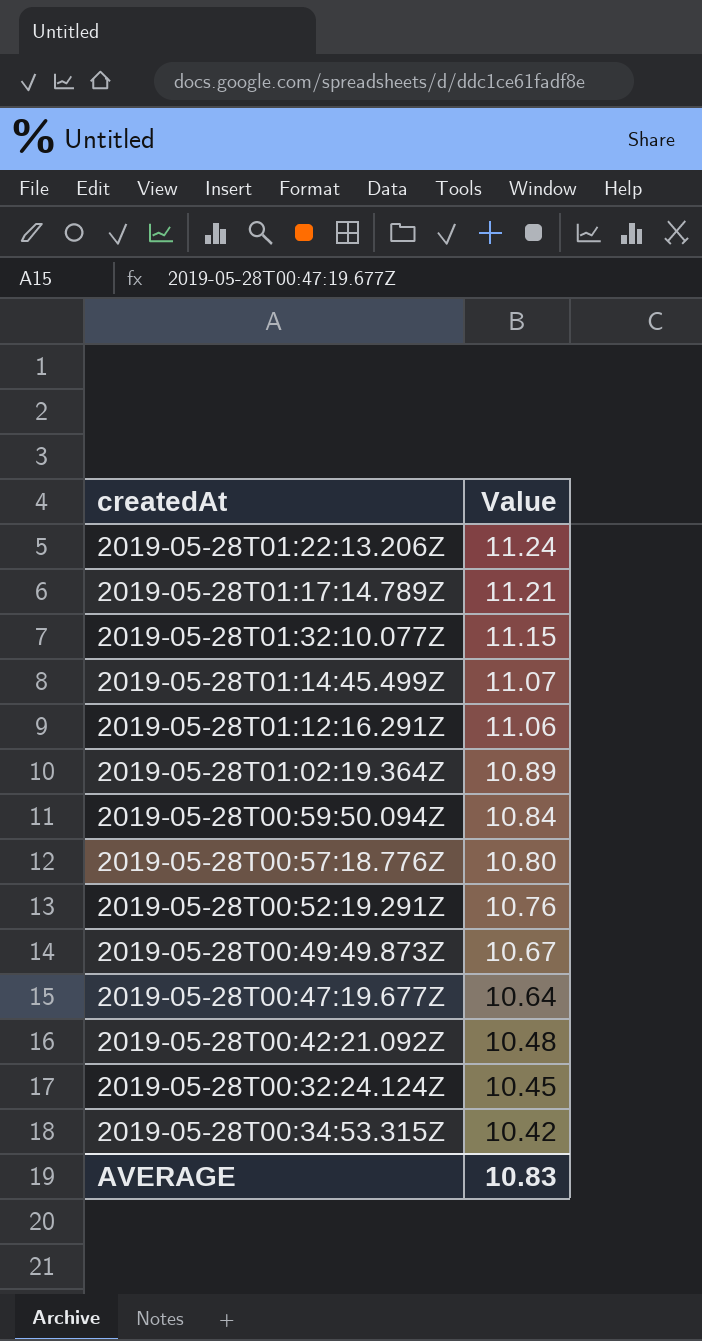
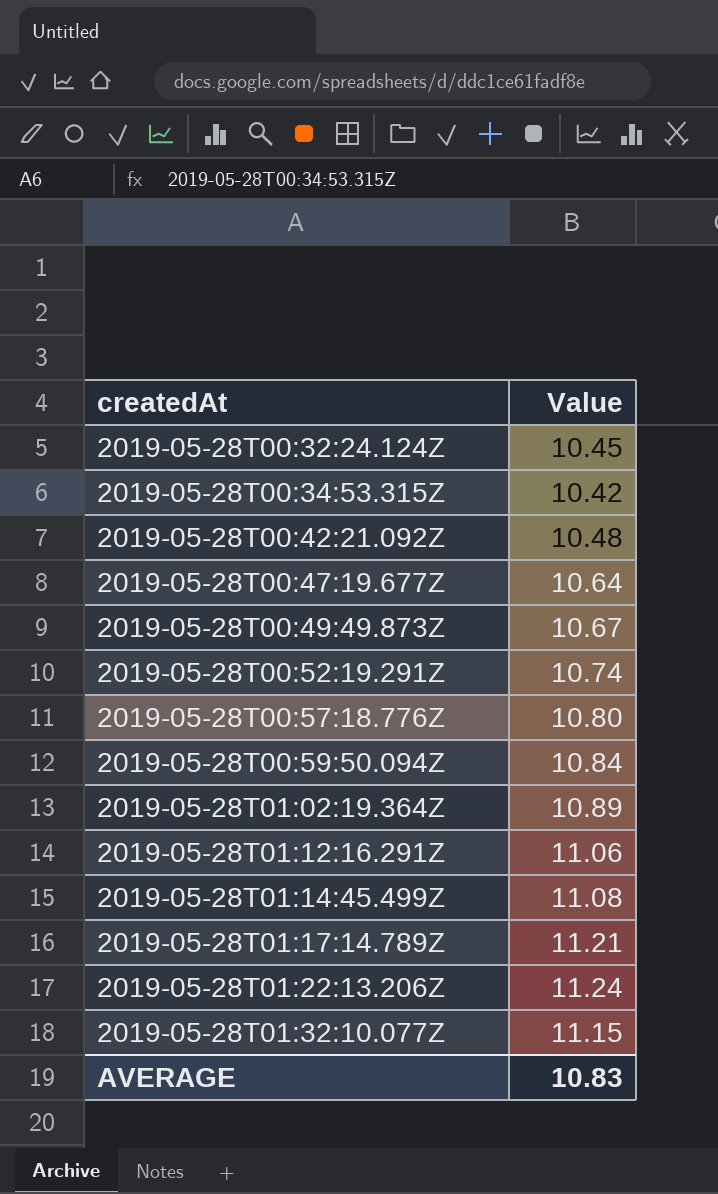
row order: Value descending -> createdAt ascending
2019-05-28T00:52:19.291Z | Value: 10.76 -> 10.74
2019-05-28T01:14:45.499Z | Value: 11.07 -> 11.08

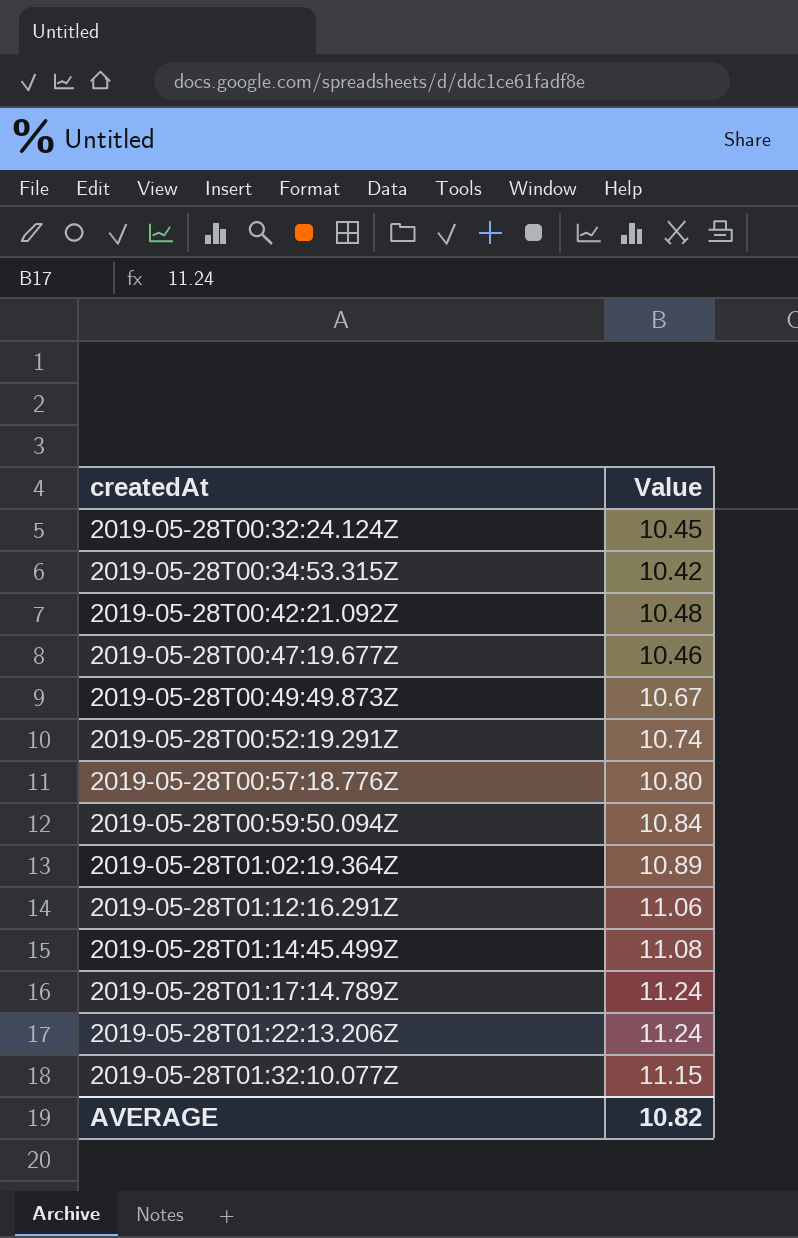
2019-05-28T00:47:19.677Z | Value: 10.64 -> 10.46
2019-05-28T01:17:14.789Z | Value: 11.21 -> 11.24
AVERAGE | Value: 10.83 -> 10.82

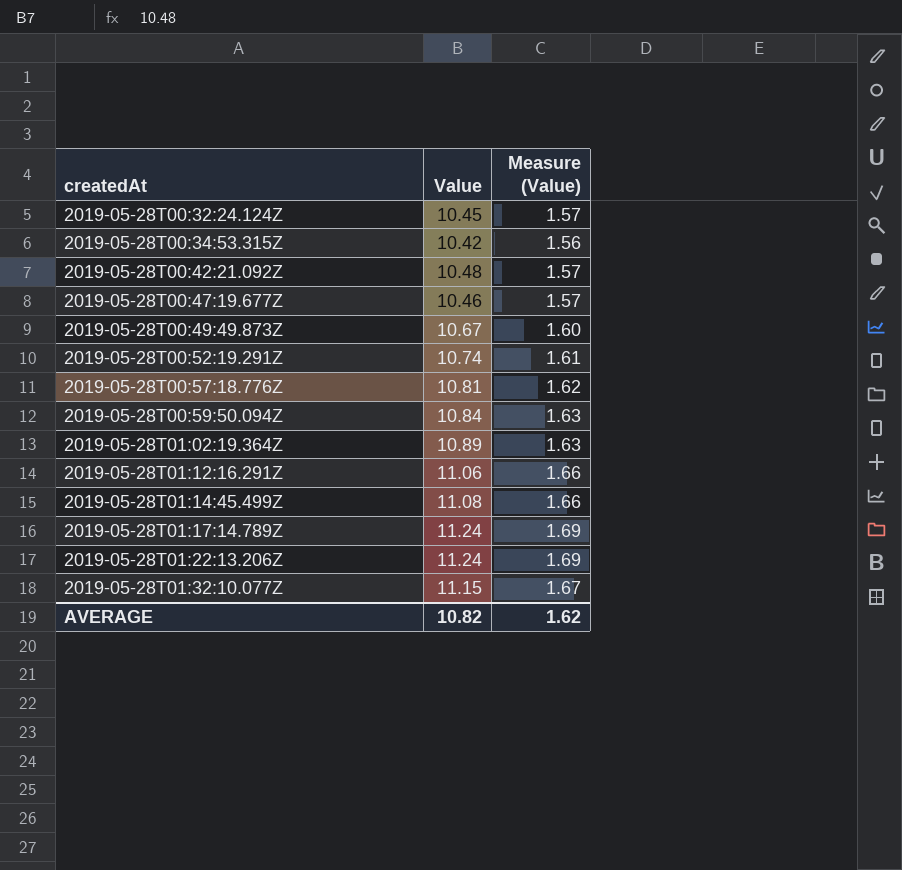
column Measure (Value) | formula: none -> [Value] * 0.15
2019-05-28T00:57:18.776Z | Value: 10.80 -> 10.81

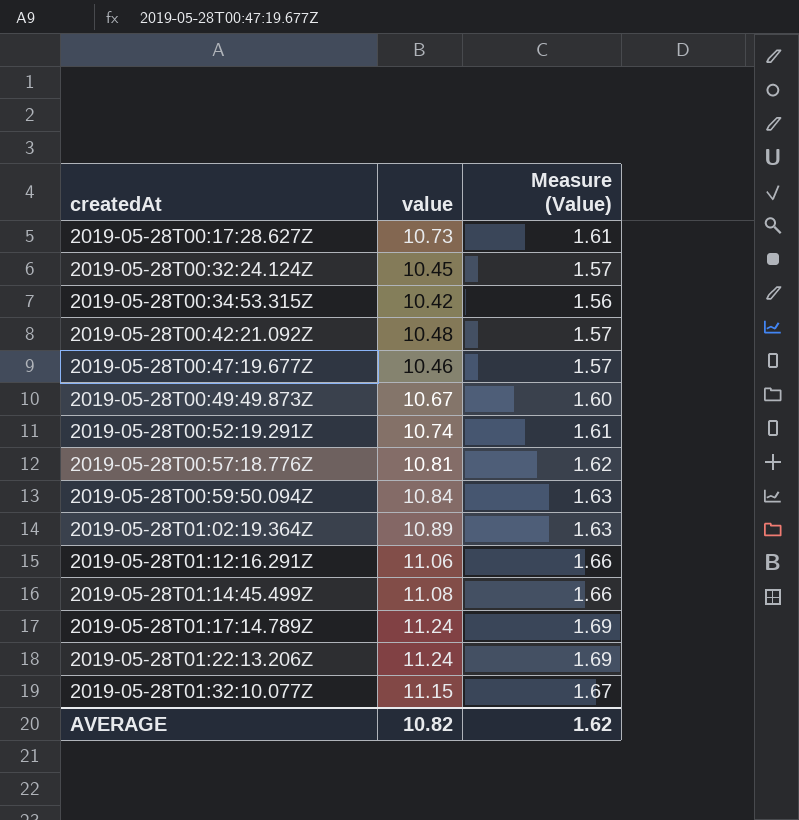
column name: Value -> value
row 2019-05-28T00:17:28.627Z: none -> 10.73 | 1.61

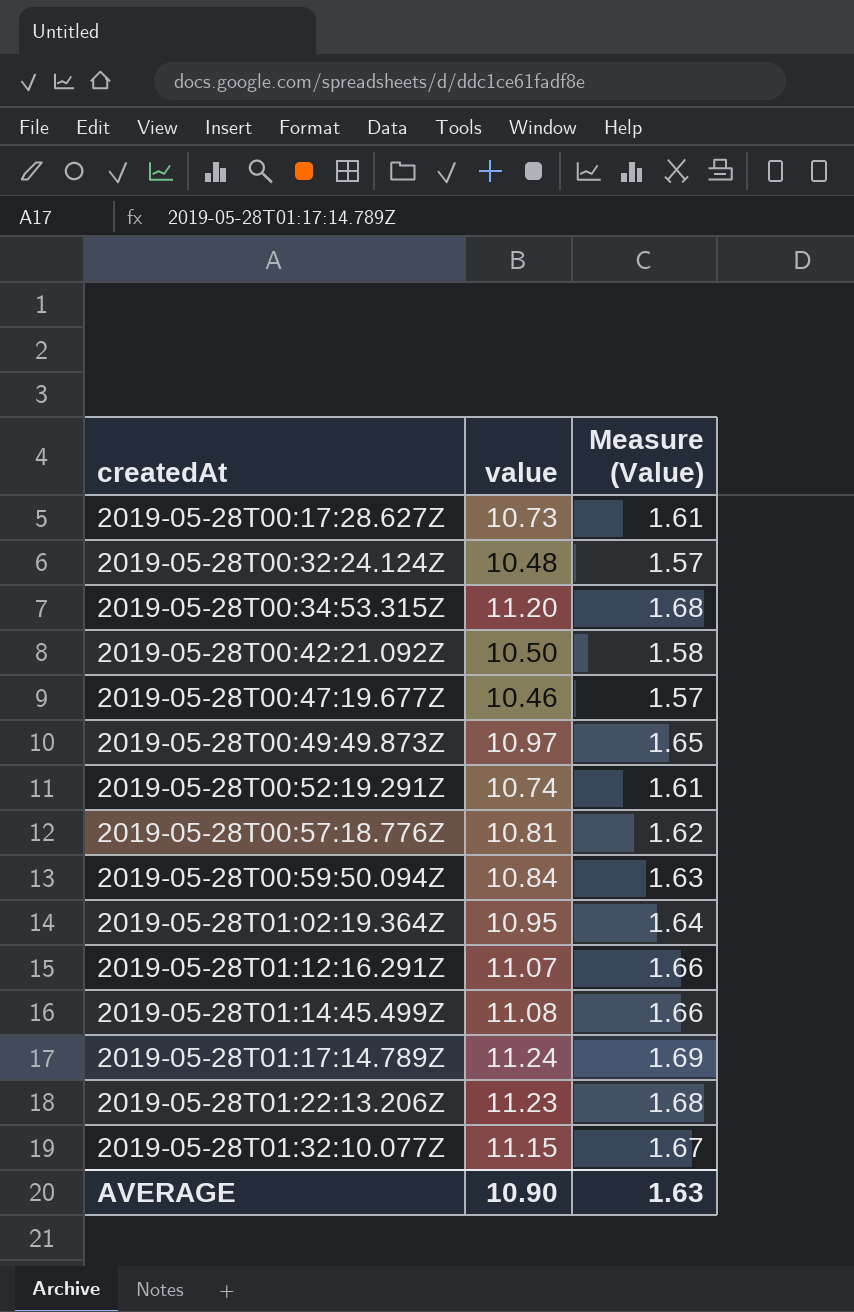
2019-05-28T00:32:24.124Z | value: 10.45 -> 10.48
2019-05-28T00:34:53.315Z | value: 10.42 -> 11.20
2019-05-28T00:34:53.315Z | Measure (Value): 1.56 -> 1.68
2019-05-28T00:42:21.092Z | value: 10.48 -> 10.50
2019-05-28T00:42:21.092Z | Measure (Value): 1.57 -> 1.58
2019-05-28T00:49:49.873Z | value: 10.67 -> 10.97
2019-05-28T00:49:49.873Z | Measure (Value): 1.60 -> 1.65
2019-05-28T01:02:19.364Z | value: 10.89 -> 10.95
2019-05-28T01:02:19.364Z | Measure (Value): 1.63 -> 1.64
2019-05-28T01:12:16.291Z | value: 11.06 -> 11.07
2019-05-28T01:22:13.206Z | value: 11.24 -> 11.23
2019-05-28T01:22:13.206Z | Measure (Value): 1.69 -> 1.68
AVERAGE | value: 10.82 -> 10.90
AVERAGE | Measure (Value): 1.62 -> 1.63

